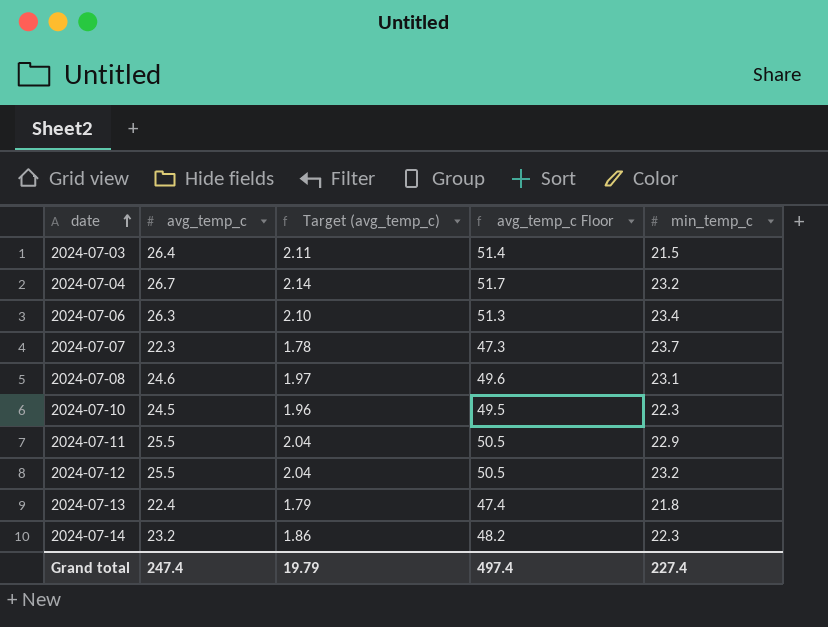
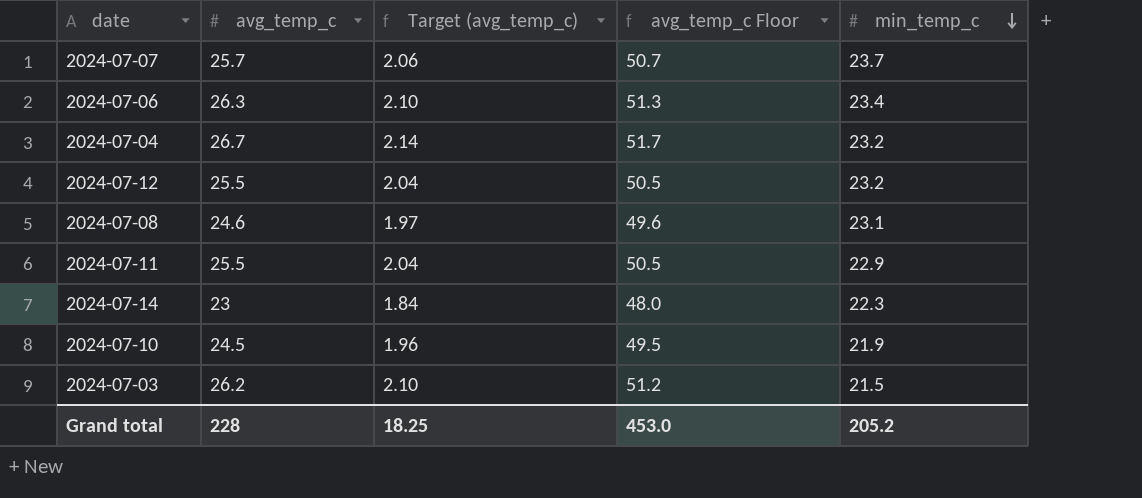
row order: date ascending -> min_temp_c descending
row 2024-07-13: 22.4 | 1.79 | 47.4 | 21.8 -> none
2024-07-07 | avg_temp_c: 22.3 -> 25.7
2024-07-07 | Target (avg_temp_c): 1.78 -> 2.06
2024-07-07 | avg_temp_c Floor: 47.3 -> 50.7
2024-07-14 | avg_temp_c: 23.2 -> 23
2024-07-14 | Target (avg_temp_c): 1.86 -> 1.84
2024-07-14 | avg_temp_c Floor: 48.2 -> 48.0
2024-07-10 | min_temp_c: 22.3 -> 21.9
2024-07-03 | avg_temp_c: 26.4 -> 26.2
2024-07-03 | Target (avg_temp_c): 2.11 -> 2.10
2024-07-03 | avg_temp_c Floor: 51.4 -> 51.2
Grand total | avg_temp_c: 247.4 -> 228
Grand total | Target (avg_temp_c): 19.79 -> 18.25
Grand total | avg_temp_c Floor: 497.4 -> 453.0
Grand total | min_temp_c: 227.4 -> 205.2

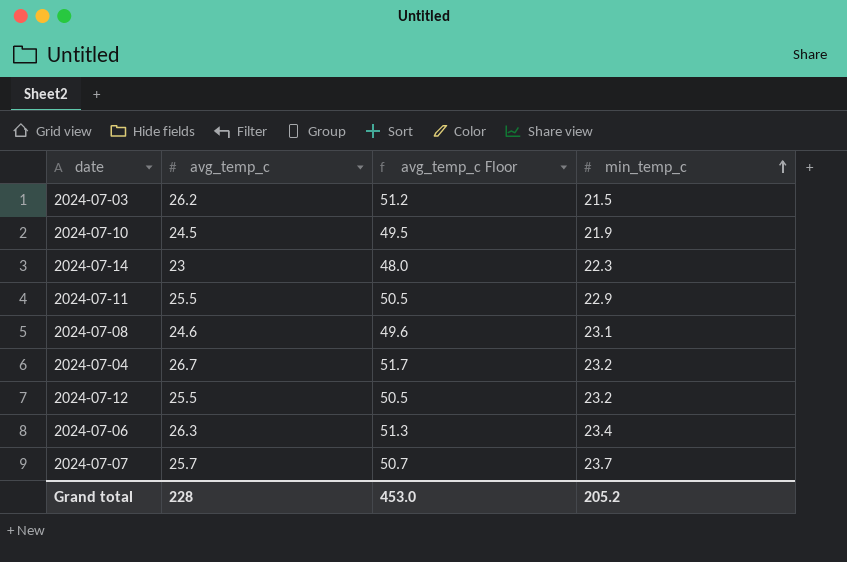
row order: min_temp_c descending -> min_temp_c ascending
column Target (avg_temp_c) | formula: [avg_temp_c] * 0.08 -> none

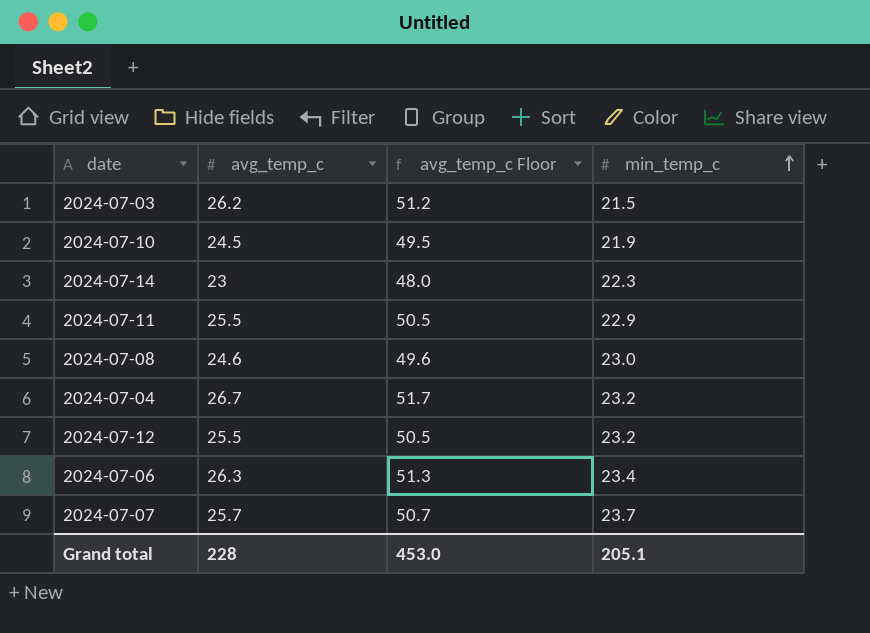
2024-07-08 | min_temp_c: 23.1 -> 23.0
Grand total | min_temp_c: 205.2 -> 205.1

